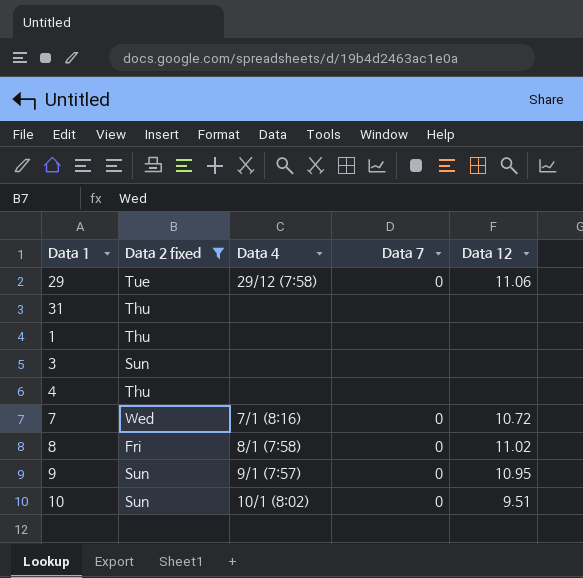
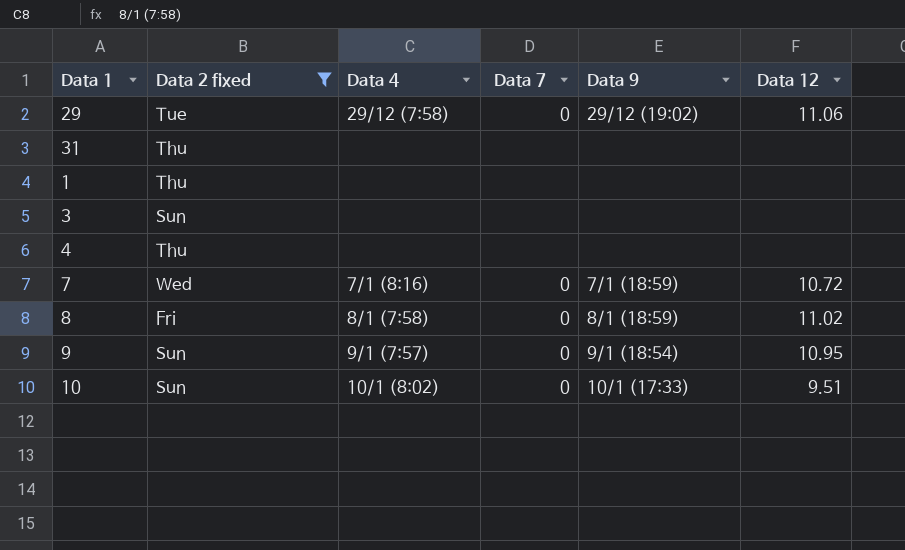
column Data 9 | position: none -> 5

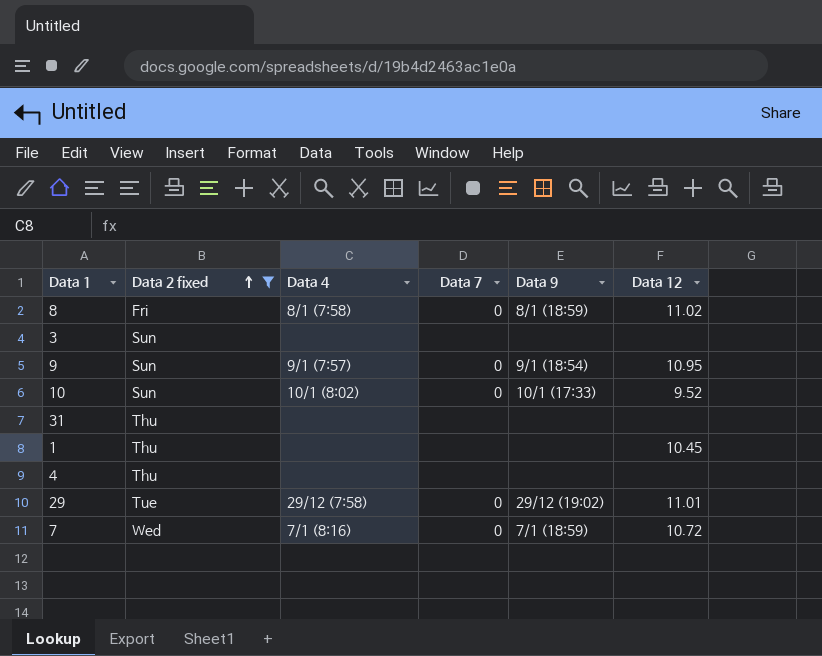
row order: none -> Data 2 fixed ascending
10 | Data 12: 9.51 -> 9.52
1 | Data 12: none -> 10.45
29 | Data 12: 11.06 -> 11.01

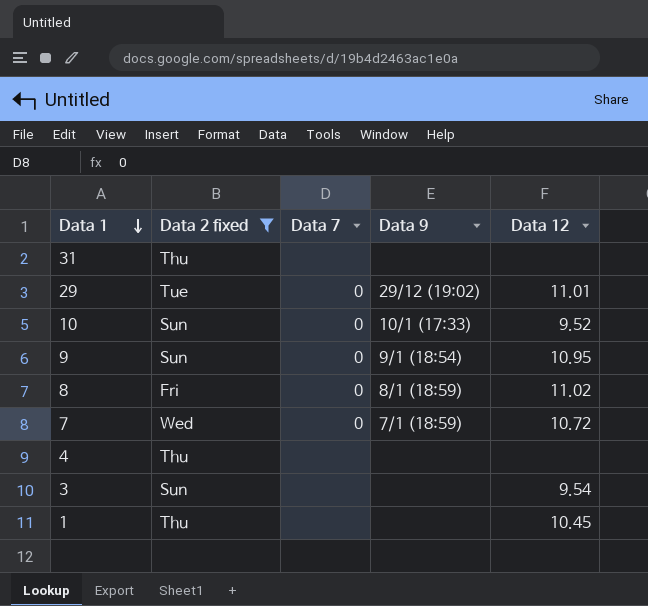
row order: Data 2 fixed ascending -> Data 1 descending
column Data 4 | position: 3 -> none
3 | Data 12: none -> 9.54

